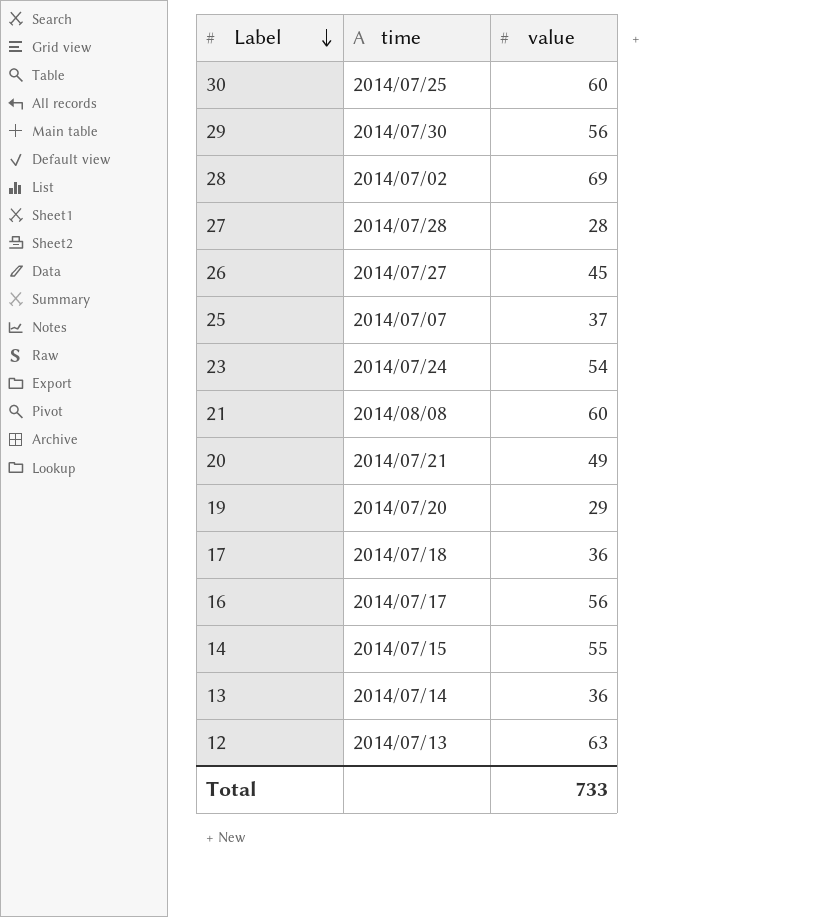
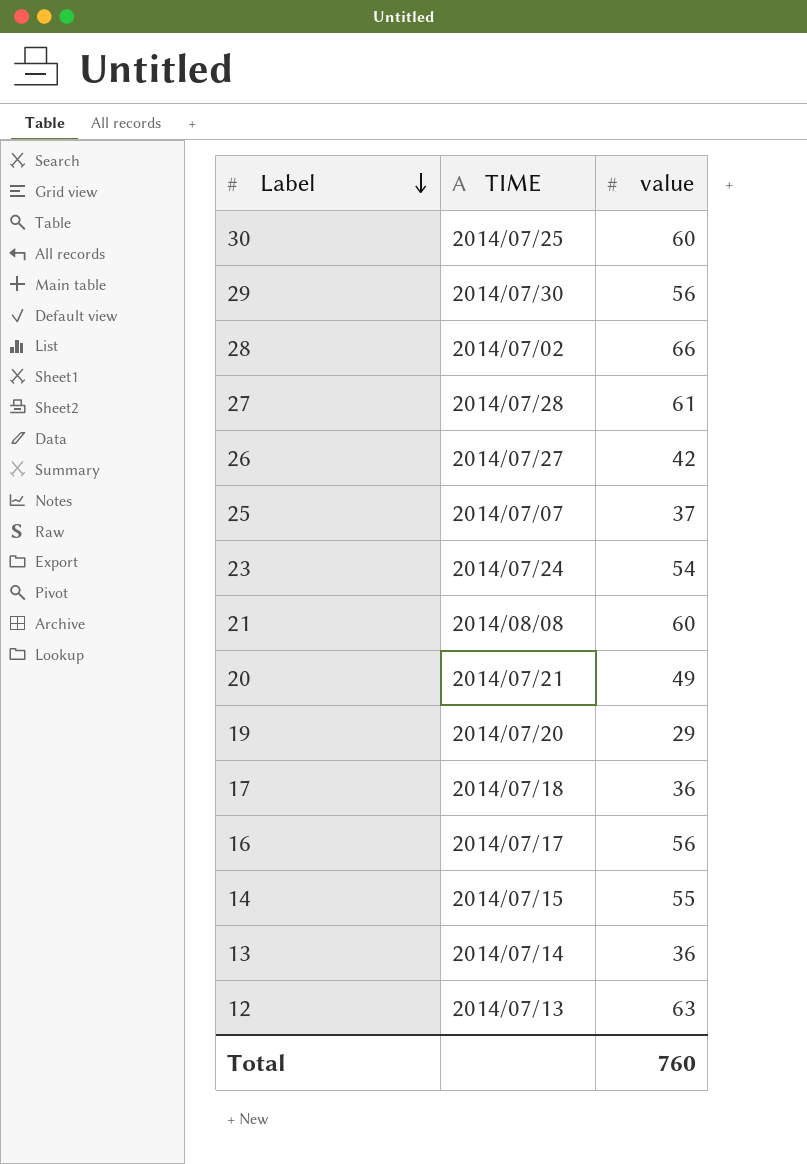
column name: time -> TIME
28 | value: 69 -> 66
27 | value: 28 -> 61
26 | value: 45 -> 42
Total | value: 733 -> 760

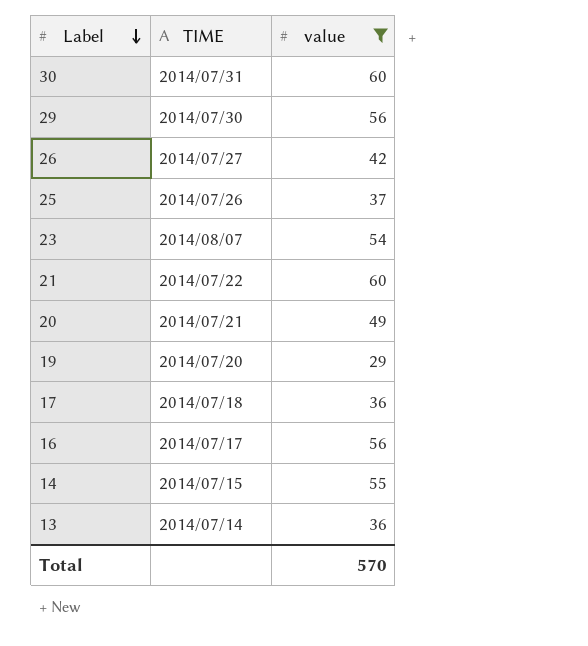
filter: none -> value <= 60
30 | TIME: 2014/07/25 -> 2014/07/31
25 | TIME: 2014/07/07 -> 2014/07/26
23 | TIME: 2014/07/24 -> 2014/08/07
21 | TIME: 2014/08/08 -> 2014/07/22
Total | value: 760 -> 570

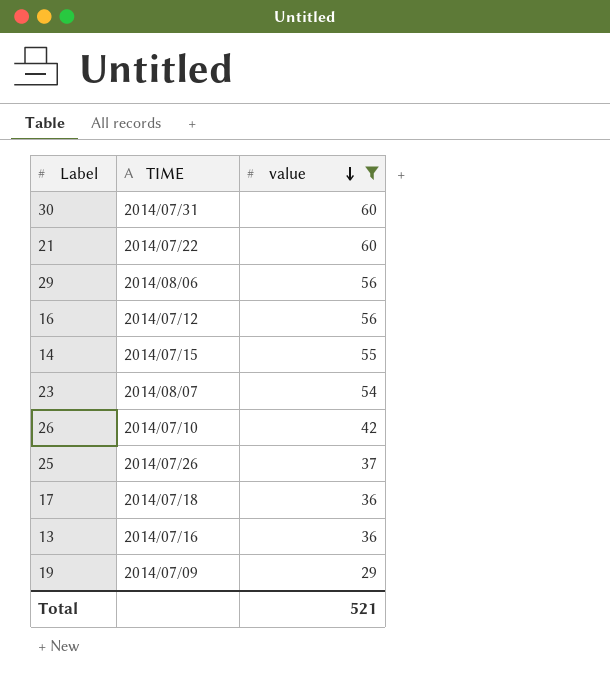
row order: Label descending -> value descending
row 20: 2014/07/21 | 49 -> none
29 | TIME: 2014/07/30 -> 2014/08/06
16 | TIME: 2014/07/17 -> 2014/07/12
26 | TIME: 2014/07/27 -> 2014/07/10
13 | TIME: 2014/07/14 -> 2014/07/16
19 | TIME: 2014/07/20 -> 2014/07/09
Total | value: 570 -> 521

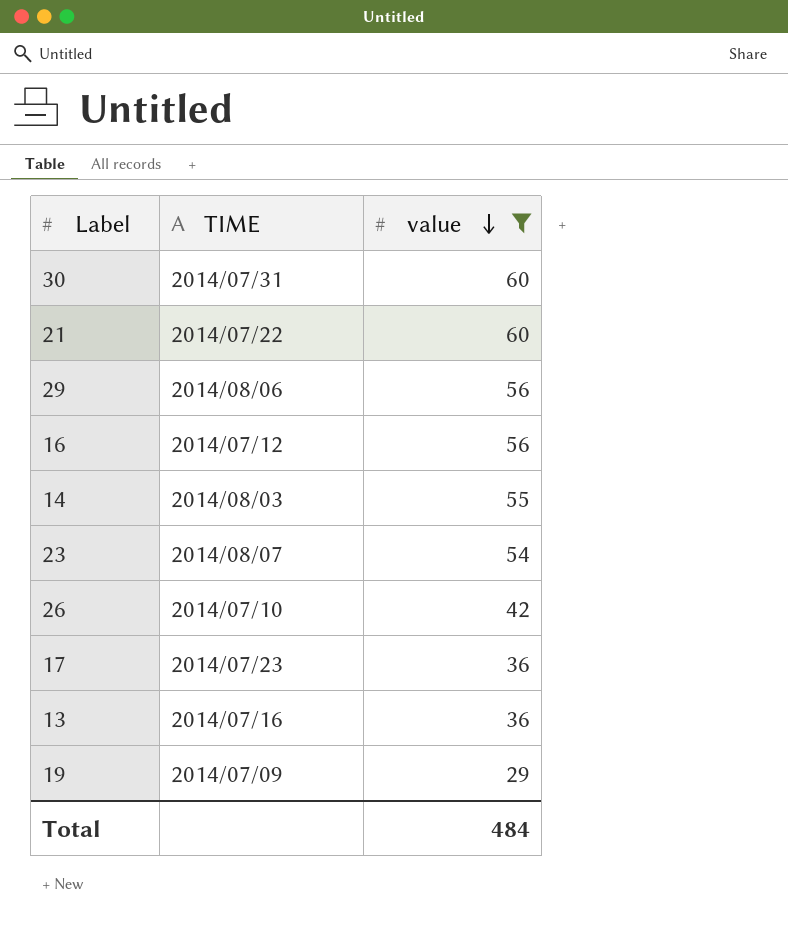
row 25: 2014/07/26 | 37 -> none
14 | TIME: 2014/07/15 -> 2014/08/03
17 | TIME: 2014/07/18 -> 2014/07/23
Total | value: 521 -> 484

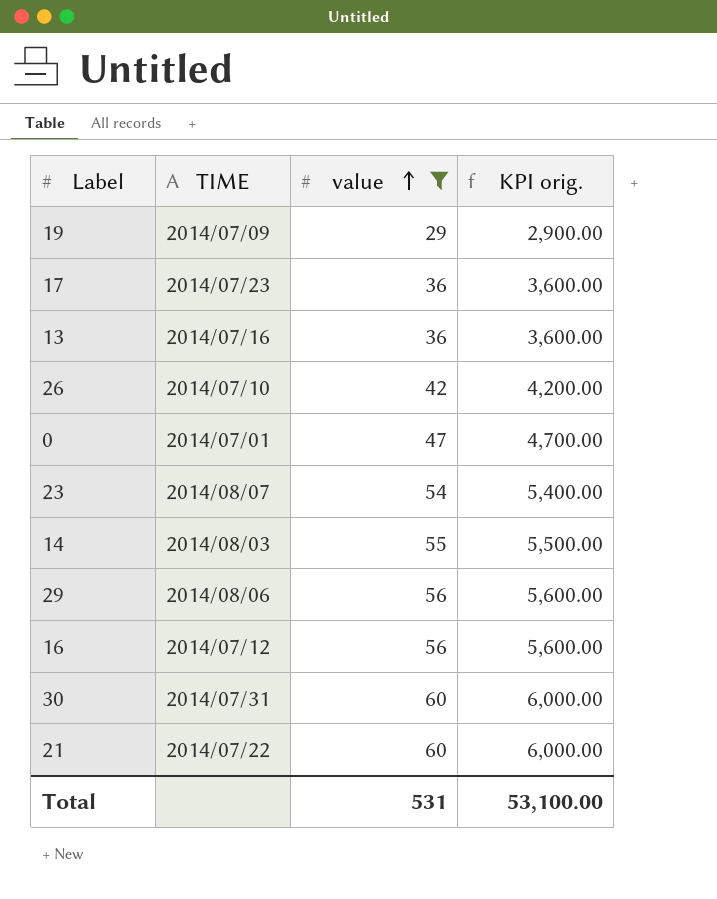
row order: value descending -> value ascending
column KPI orig. | formula: none -> [value] * 100
row 0: none -> 2014/07/01 | 47 | 4,700.00
Total | value: 484 -> 531

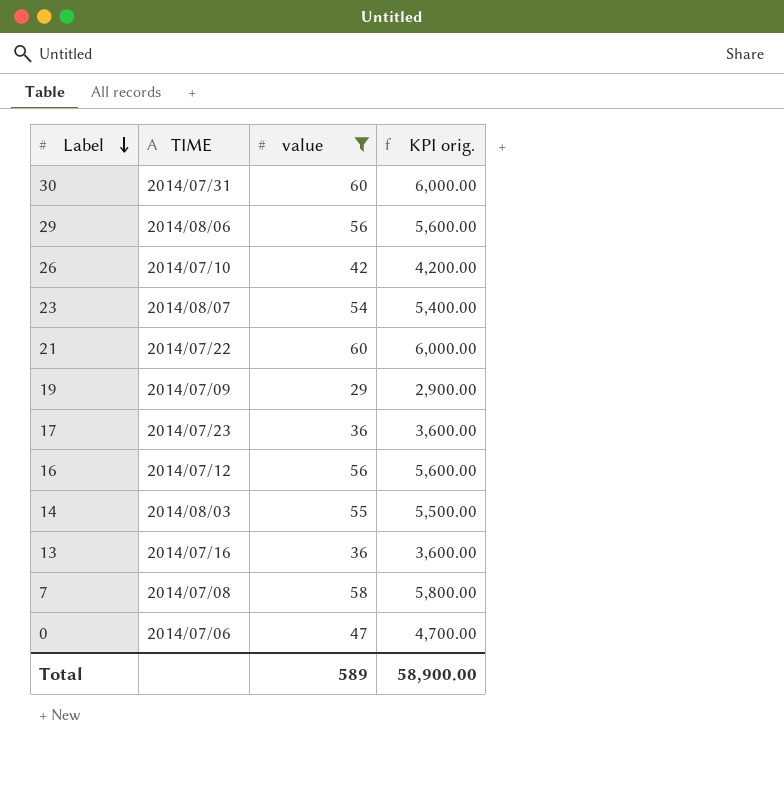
row order: value ascending -> Label descending
row 7: none -> 2014/07/08 | 58 | 5,800.00
0 | TIME: 2014/07/01 -> 2014/07/06
Total | value: 531 -> 589
Total | KPI orig.: 53,100.00 -> 58,900.00

